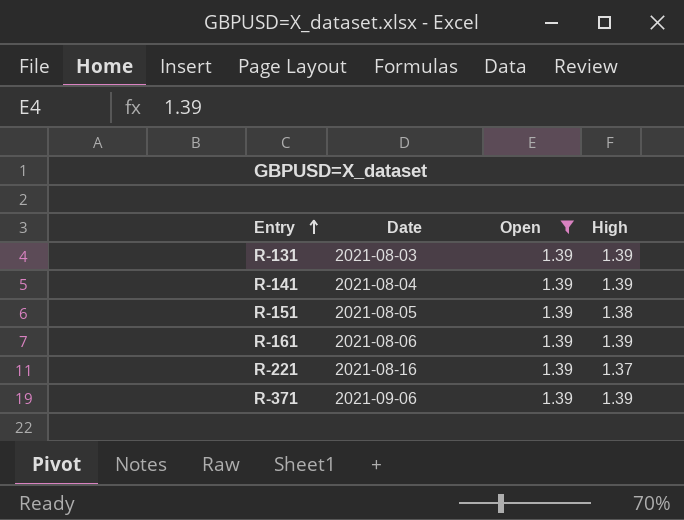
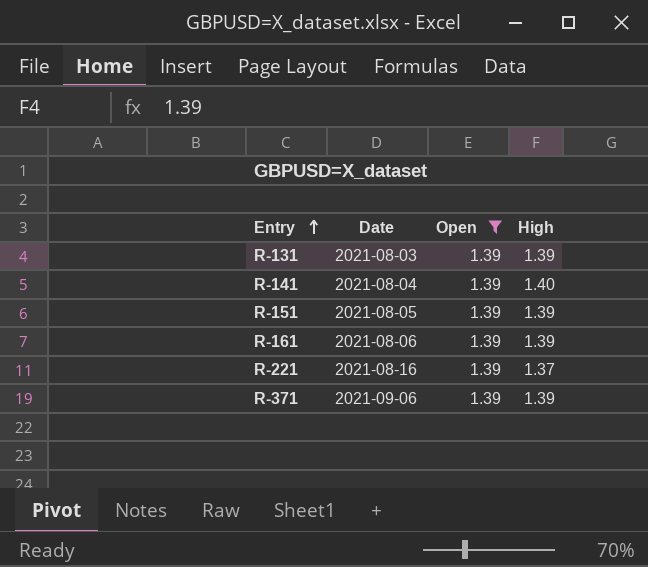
R-141 | High: 1.39 -> 1.40
R-151 | High: 1.38 -> 1.39

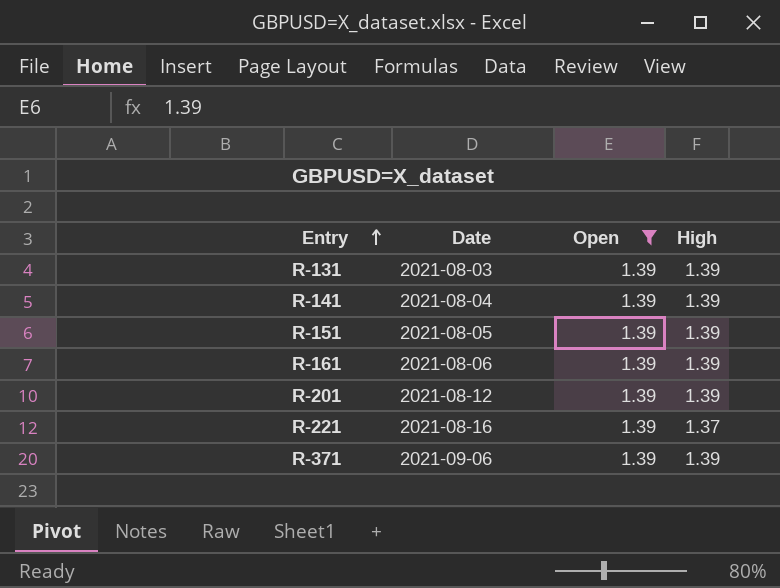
R-141 | High: 1.40 -> 1.39
row R-201: none -> 2021-08-12 | 1.39 | 1.39

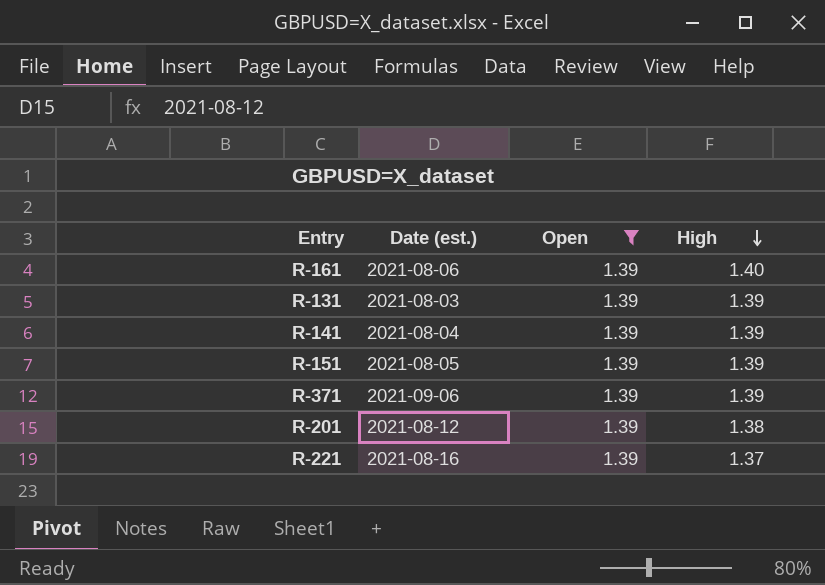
row order: Entry ascending -> High descending
column name: Date -> Date (est.)
R-161 | High: 1.39 -> 1.40
R-201 | High: 1.39 -> 1.38

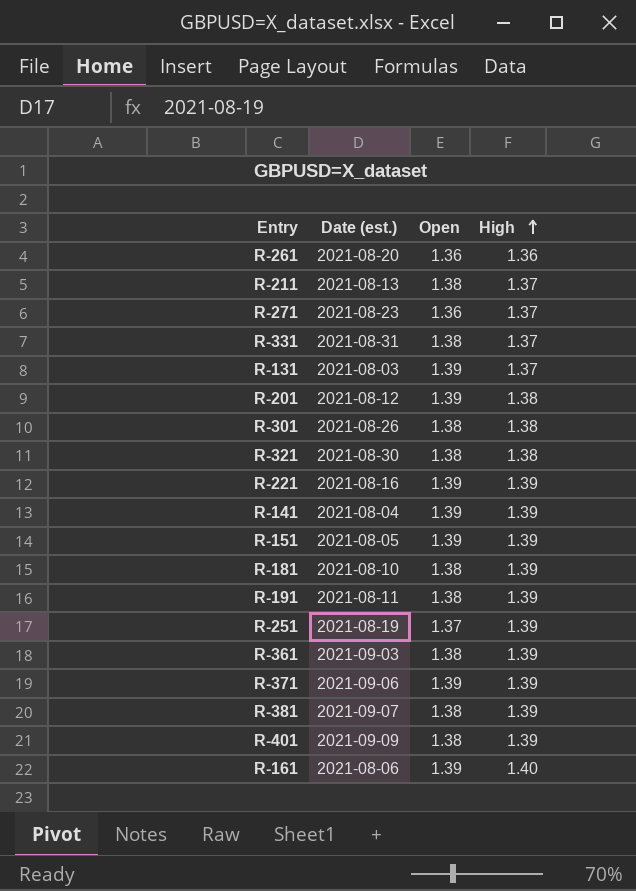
filter: Open = 1.39 -> none
row order: High descending -> High ascending
R-131 | High: 1.39 -> 1.37
R-221 | High: 1.37 -> 1.39

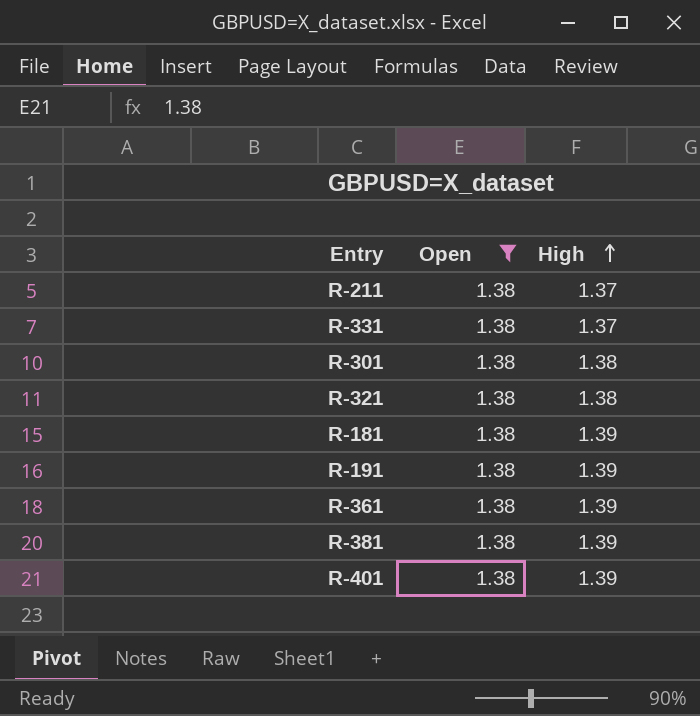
filter: none -> Open = 1.38
column Date (est.) | position: 2 -> none

